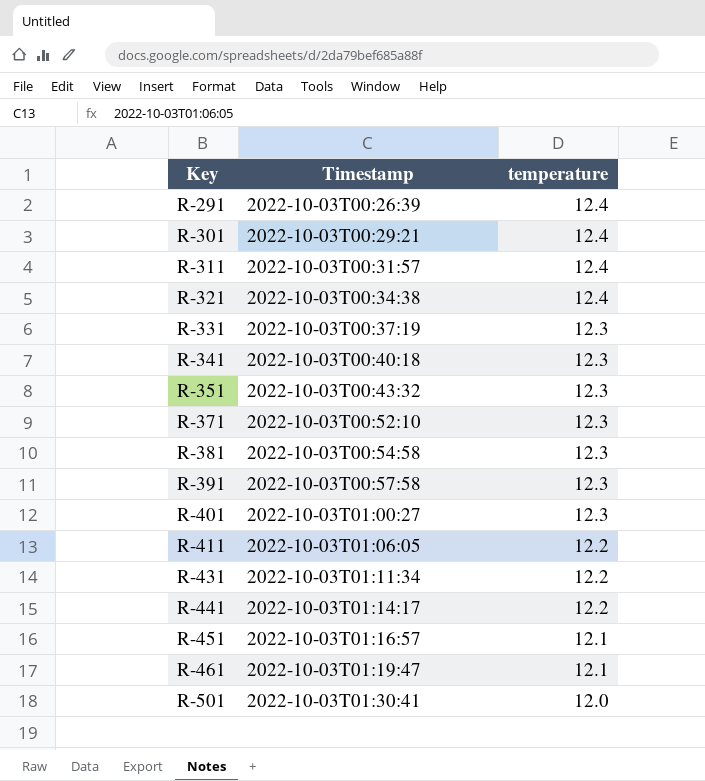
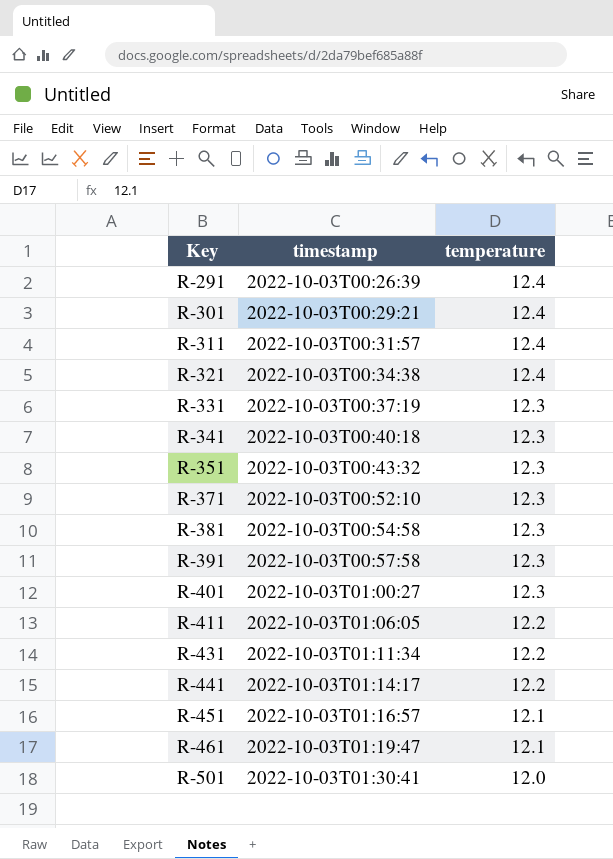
column name: Timestamp -> timestamp

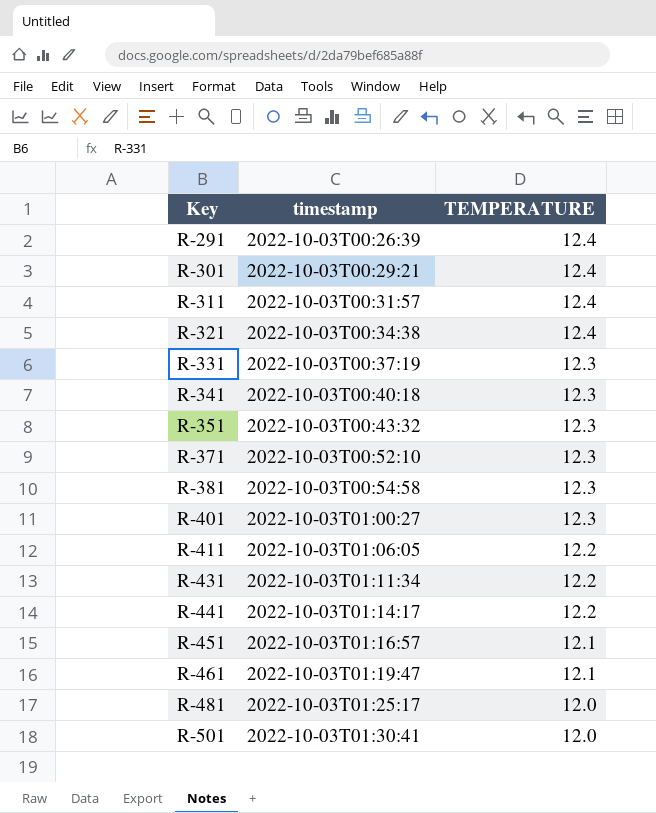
column name: temperature -> TEMPERATURE
row R-391: 2022-10-03T00:57:58 | 12.3 -> none
row R-481: none -> 2022-10-03T01:25:17 | 12.0

